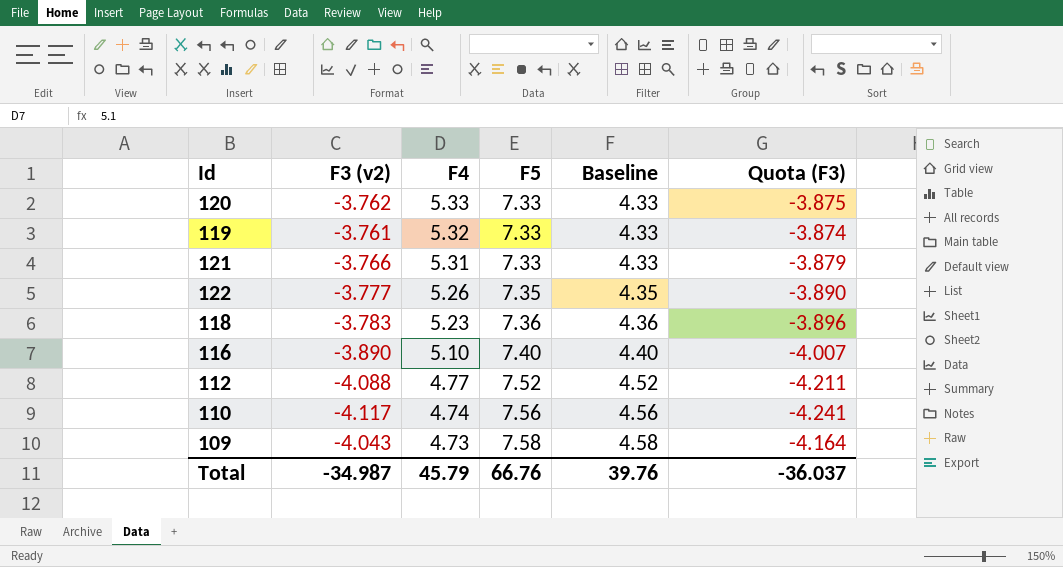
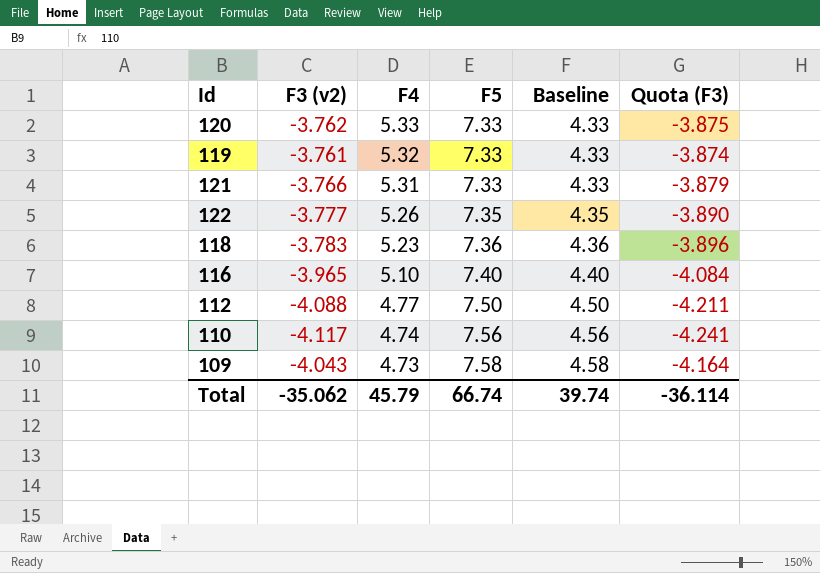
116 | F3 (v2): -3.890 -> -3.965
116 | Quota (F3): -4.007 -> -4.084
112 | F5: 7.52 -> 7.50
112 | Baseline: 4.52 -> 4.50
Total | F3 (v2): -34.987 -> -35.062
Total | F5: 66.76 -> 66.74
Total | Baseline: 39.76 -> 39.74
Total | Quota (F3): -36.037 -> -36.114

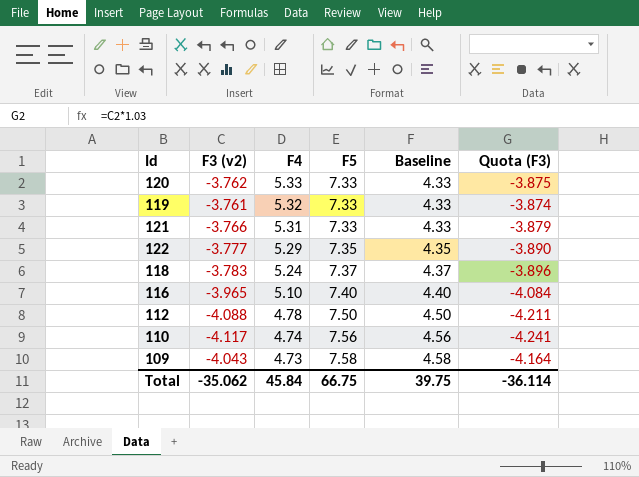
122 | F4: 5.26 -> 5.29
118 | F4: 5.23 -> 5.24
118 | F5: 7.36 -> 7.37
118 | Baseline: 4.36 -> 4.37
112 | F4: 4.77 -> 4.78
Total | F4: 45.79 -> 45.84
Total | F5: 66.74 -> 66.75
Total | Baseline: 39.74 -> 39.75

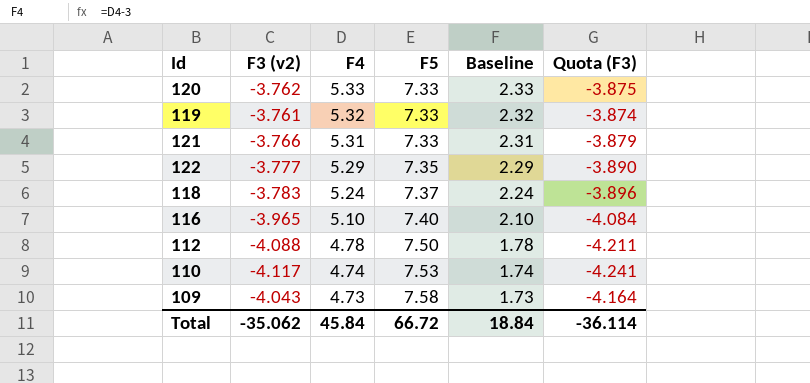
column Baseline | formula: [F5] - 3 -> [F4] - 3
110 | F5: 7.56 -> 7.53
Total | F5: 66.75 -> 66.72
Total | Baseline: 39.75 -> 18.84

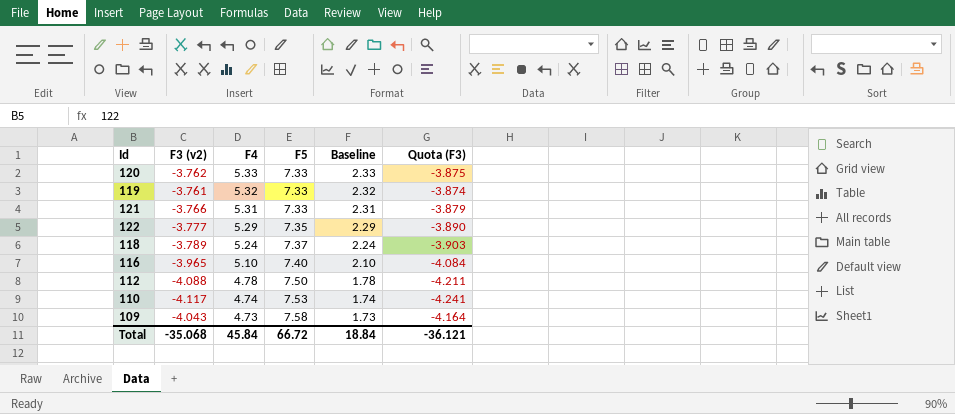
118 | F3 (v2): -3.783 -> -3.789
118 | Quota (F3): -3.896 -> -3.903
Total | F3 (v2): -35.062 -> -35.068
Total | Quota (F3): -36.114 -> -36.121

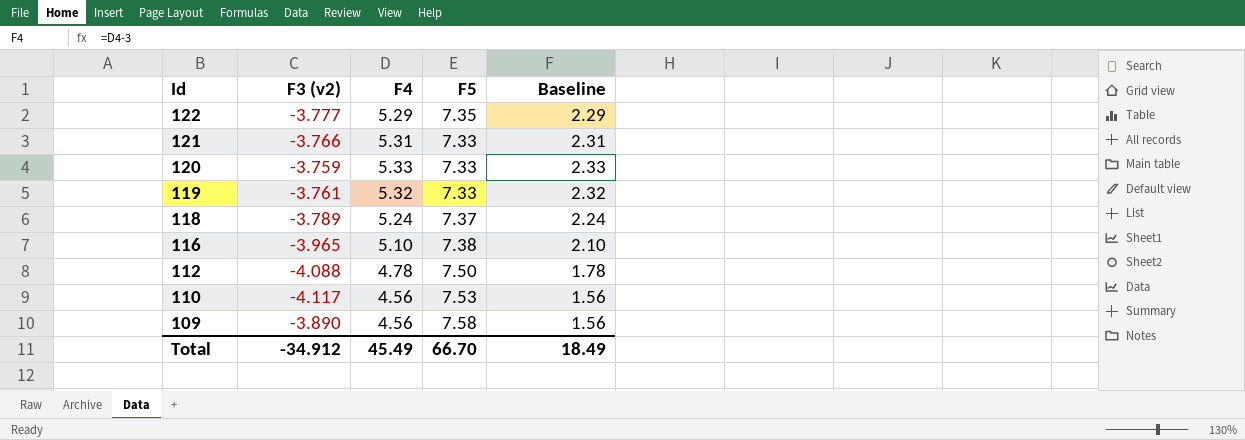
row order: F4 descending -> Id descending
column Quota (F3) | formula: [F3 (v2)] * 1.03 -> none
120 | F3 (v2): -3.762 -> -3.759
116 | F5: 7.40 -> 7.38
110 | F4: 4.74 -> 4.56
110 | Baseline: 1.74 -> 1.56
109 | F3 (v2): -4.043 -> -3.890
109 | F4: 4.73 -> 4.56
109 | Baseline: 1.73 -> 1.56
Total | F3 (v2): -35.068 -> -34.912
Total | F4: 45.84 -> 45.49
Total | F5: 66.72 -> 66.70
Total | Baseline: 18.84 -> 18.49

